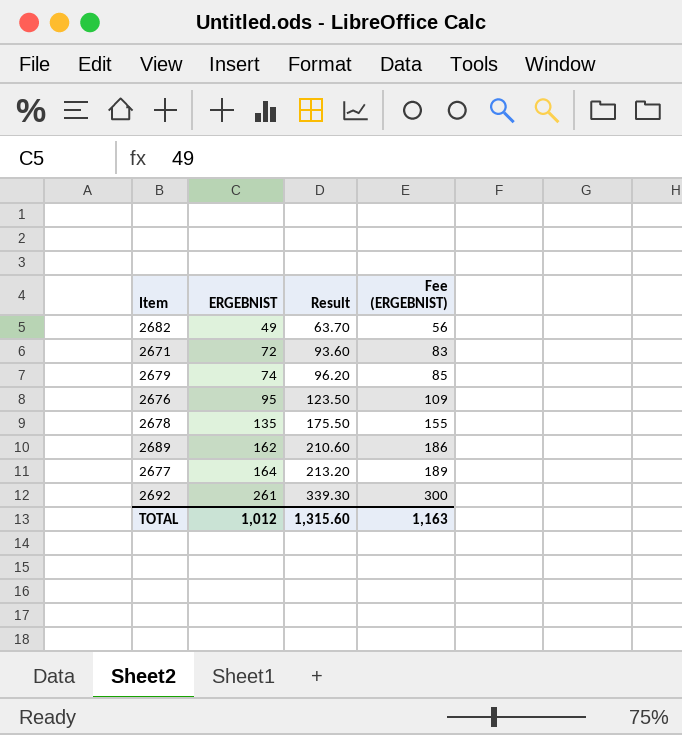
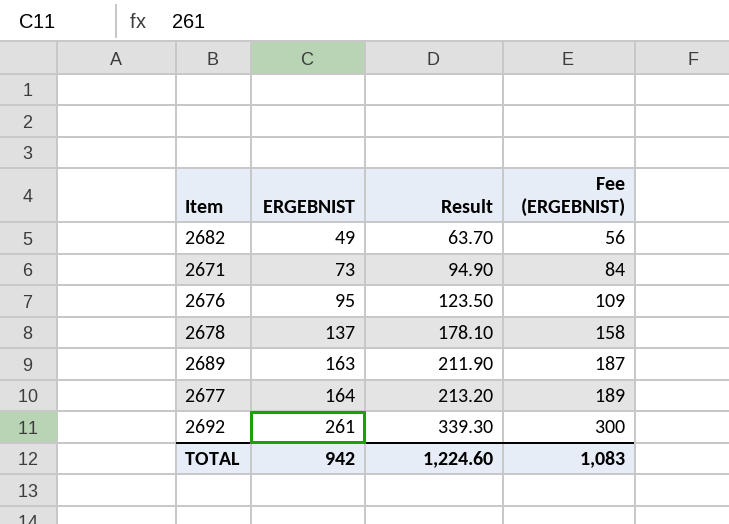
row 2679: 74 | 96.20 | 85 -> none
2671 | ERGEBNIST: 72 -> 73
2671 | Result: 93.60 -> 94.90
2671 | Fee (ERGEBNIST): 83 -> 84
2678 | ERGEBNIST: 135 -> 137
2678 | Result: 175.50 -> 178.10
2678 | Fee (ERGEBNIST): 155 -> 158
2689 | ERGEBNIST: 162 -> 163
2689 | Result: 210.60 -> 211.90
2689 | Fee (ERGEBNIST): 186 -> 187
TOTAL | ERGEBNIST: 1,012 -> 942
TOTAL | Result: 1,315.60 -> 1,224.60
TOTAL | Fee (ERGEBNIST): 1,163 -> 1,083

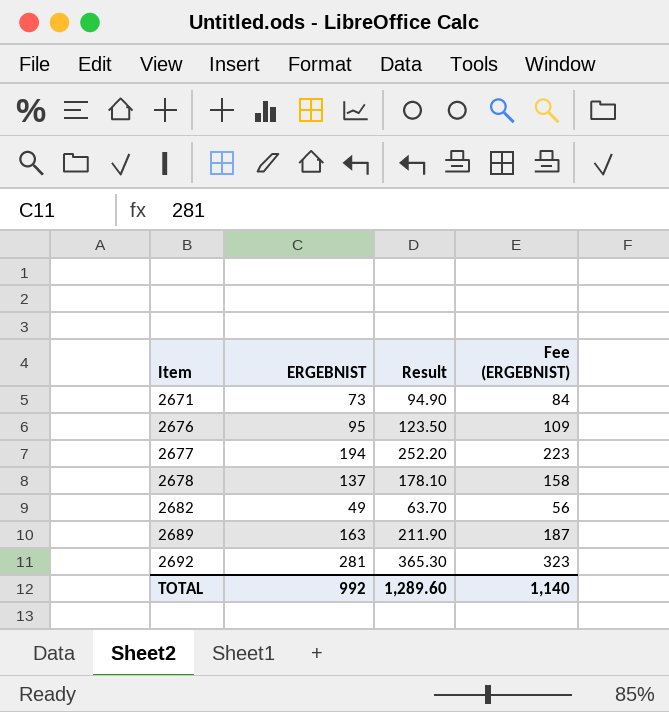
row order: ERGEBNIST ascending -> Item ascending
2677 | ERGEBNIST: 164 -> 194
2677 | Result: 213.20 -> 252.20
2677 | Fee (ERGEBNIST): 189 -> 223
2692 | ERGEBNIST: 261 -> 281
2692 | Result: 339.30 -> 365.30
2692 | Fee (ERGEBNIST): 300 -> 323
TOTAL | ERGEBNIST: 942 -> 992
TOTAL | Result: 1,224.60 -> 1,289.60
TOTAL | Fee (ERGEBNIST): 1,083 -> 1,140

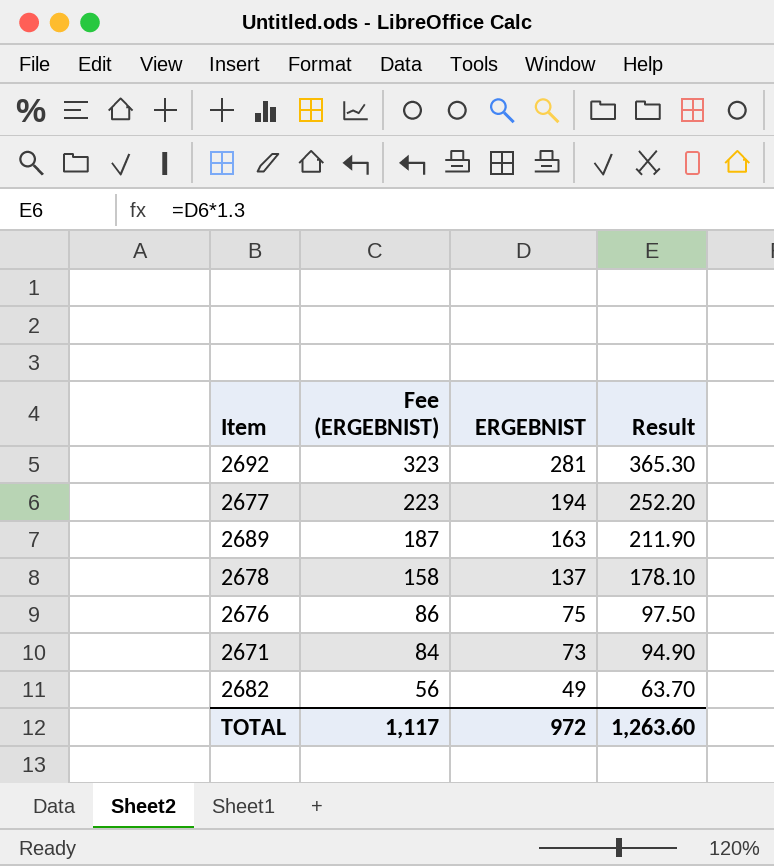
row order: Item ascending -> Fee (ERGEBNIST) descending
column Fee (ERGEBNIST) | position: 4 -> 2
2676 | Fee (ERGEBNIST): 109 -> 86
2676 | ERGEBNIST: 95 -> 75
2676 | Result: 123.50 -> 97.50
TOTAL | Fee (ERGEBNIST): 1,140 -> 1,117
TOTAL | ERGEBNIST: 992 -> 972
TOTAL | Result: 1,289.60 -> 1,263.60

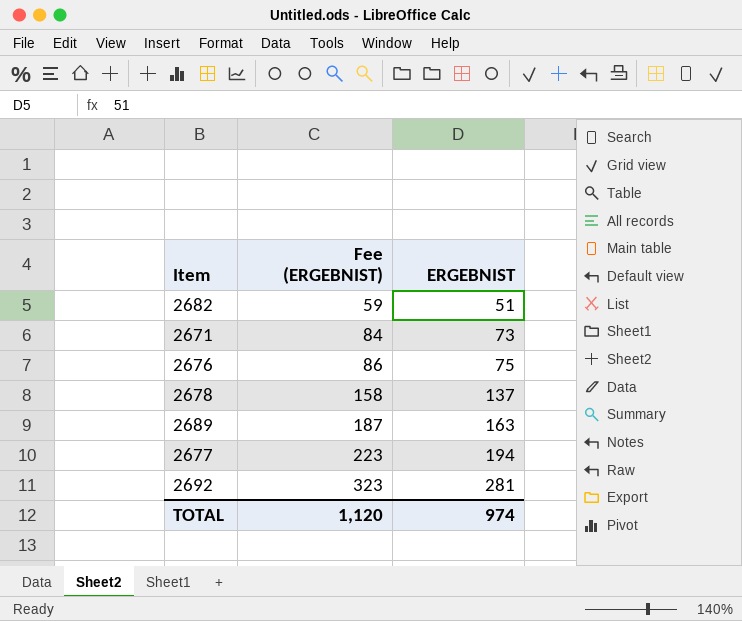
row order: Fee (ERGEBNIST) descending -> Fee (ERGEBNIST) ascending
column Result | formula: [ERGEBNIST] * 1.3 -> none
2682 | Fee (ERGEBNIST): 56 -> 59
2682 | ERGEBNIST: 49 -> 51
TOTAL | Fee (ERGEBNIST): 1,117 -> 1,120
TOTAL | ERGEBNIST: 972 -> 974

